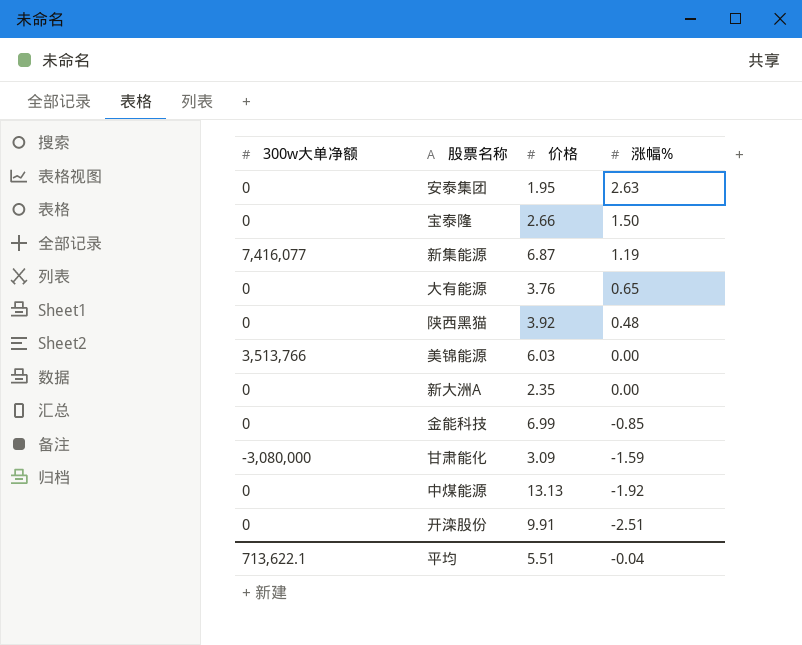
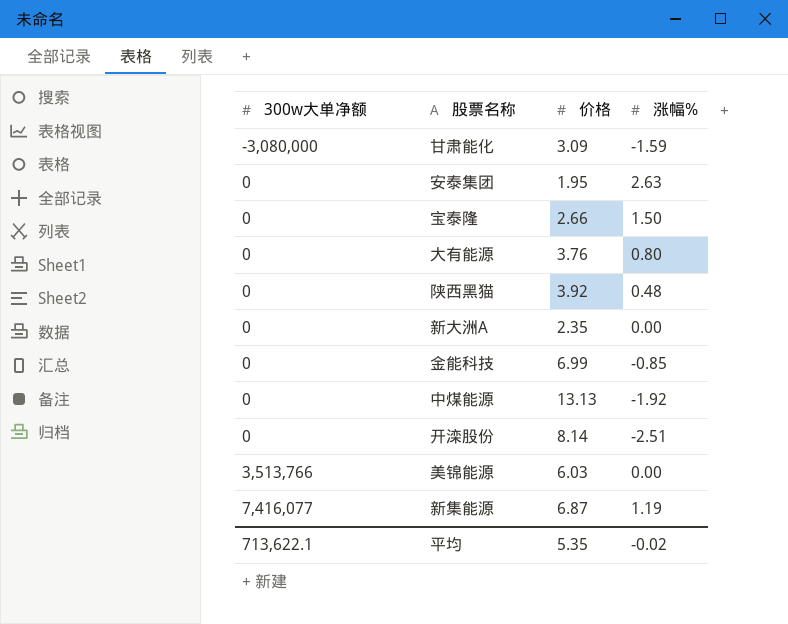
row order: 涨幅% descending -> 300w大单净额 ascending
大有能源 | 涨幅%: 0.65 -> 0.80
开滦股份 | 价格: 9.91 -> 8.14
平均 | 价格: 5.51 -> 5.35
平均 | 涨幅%: -0.04 -> -0.02

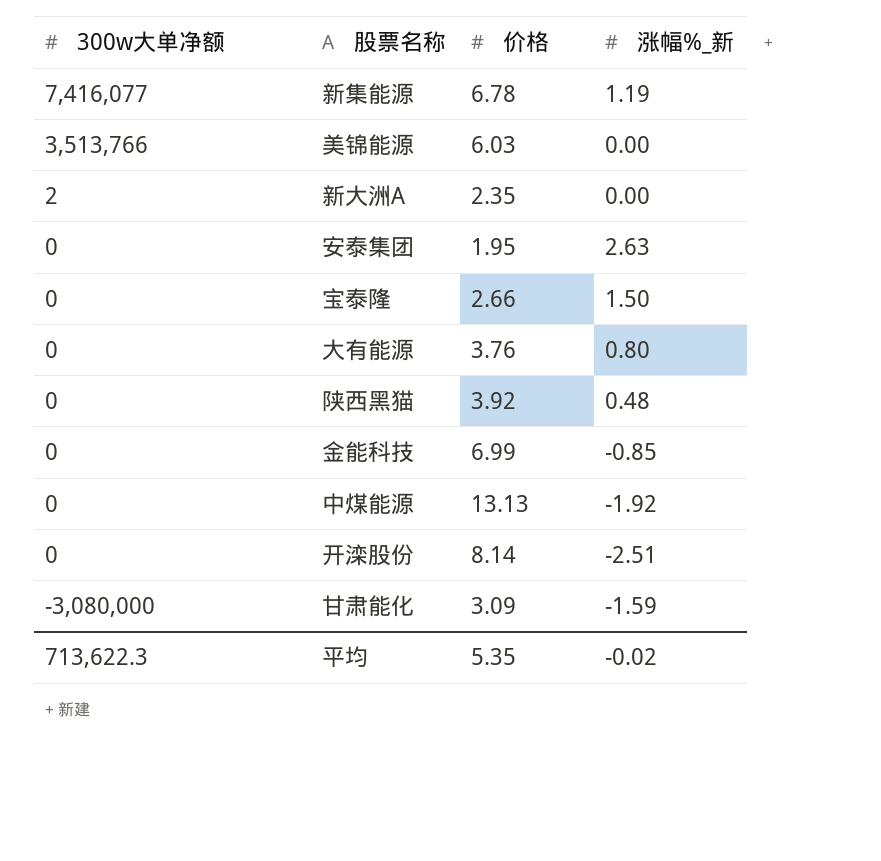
row order: 300w大单净额 ascending -> 300w大单净额 descending
column name: 涨幅% -> 涨幅%_新
新集能源 | 价格: 6.87 -> 6.78
新大洲A | 300w大单净额: 0 -> 2
平均 | 300w大单净额: 713,622.1 -> 713,622.3

